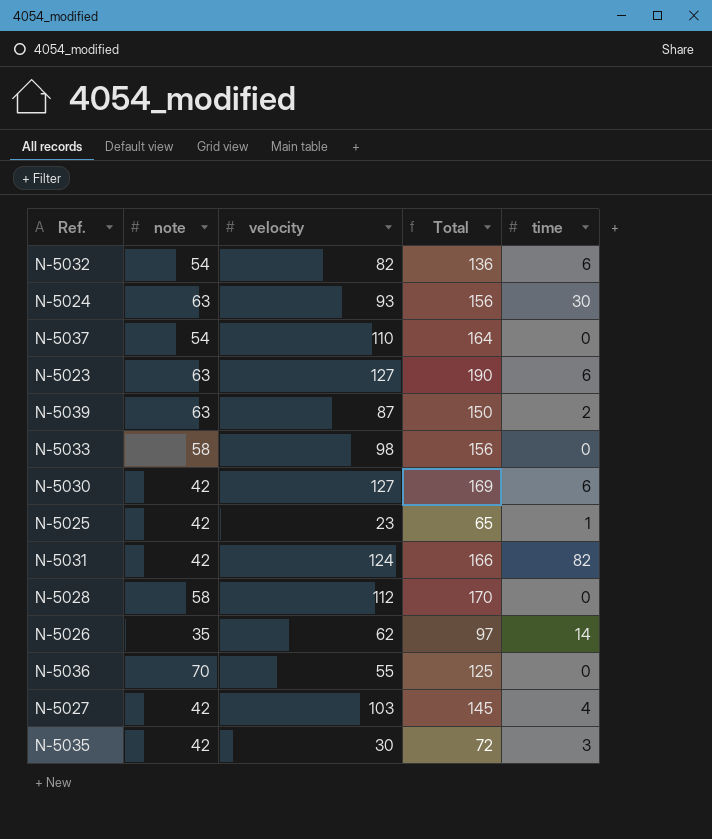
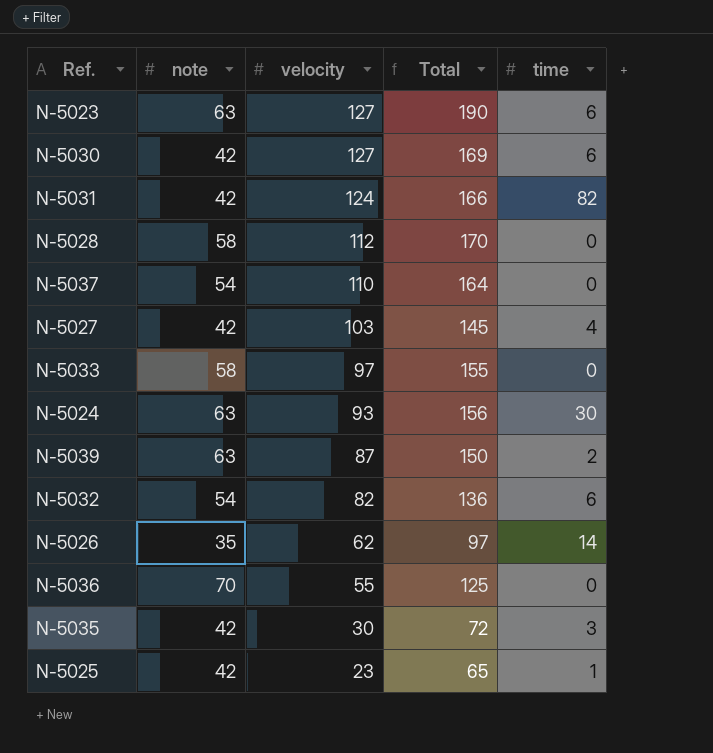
row order: none -> velocity descending
N-5033 | velocity: 98 -> 97
N-5033 | Total: 156 -> 155

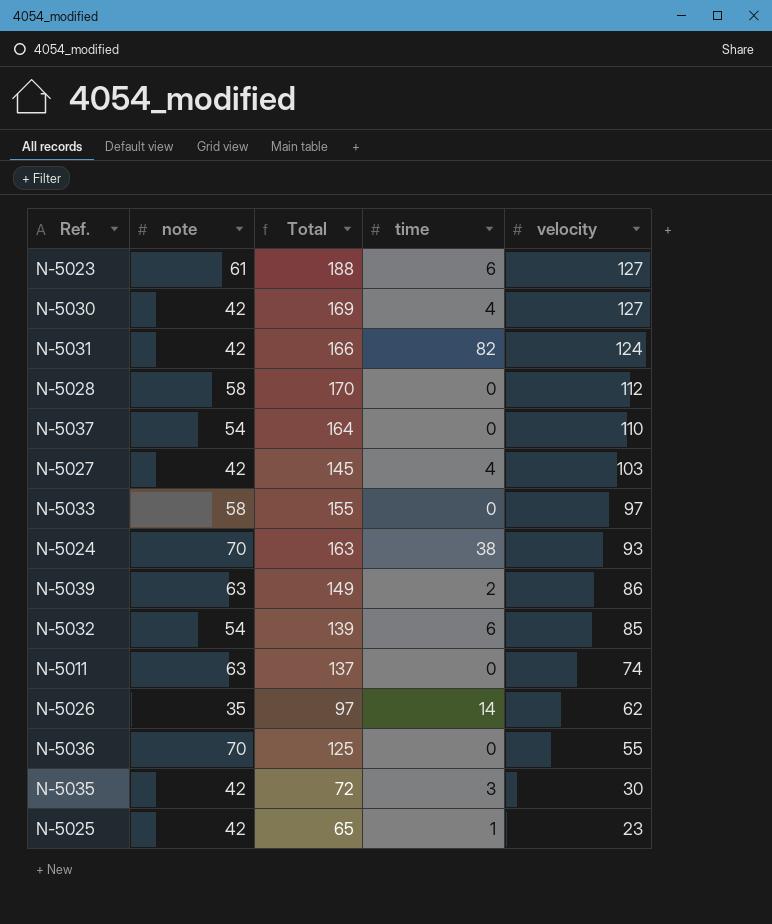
column velocity | position: 3 -> 5
N-5023 | note: 63 -> 61
N-5023 | Total: 190 -> 188
N-5030 | time: 6 -> 4
N-5024 | note: 63 -> 70
N-5024 | Total: 156 -> 163
N-5024 | time: 30 -> 38
N-5039 | Total: 150 -> 149
N-5039 | velocity: 87 -> 86
N-5032 | Total: 136 -> 139
N-5032 | velocity: 82 -> 85
row N-5011: none -> 63 | 137 | 0 | 74

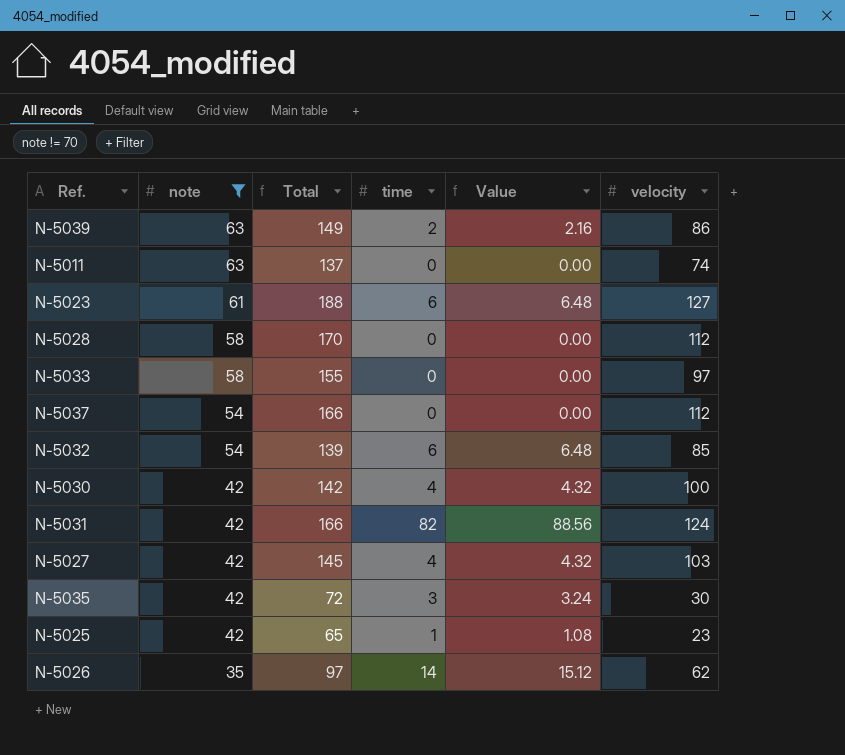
filter: none -> note != 70
row order: velocity descending -> note descending
column Value | formula: none -> [time] * 1.08
N-5037 | Total: 164 -> 166
N-5037 | velocity: 110 -> 112
N-5030 | Total: 169 -> 142
N-5030 | velocity: 127 -> 100

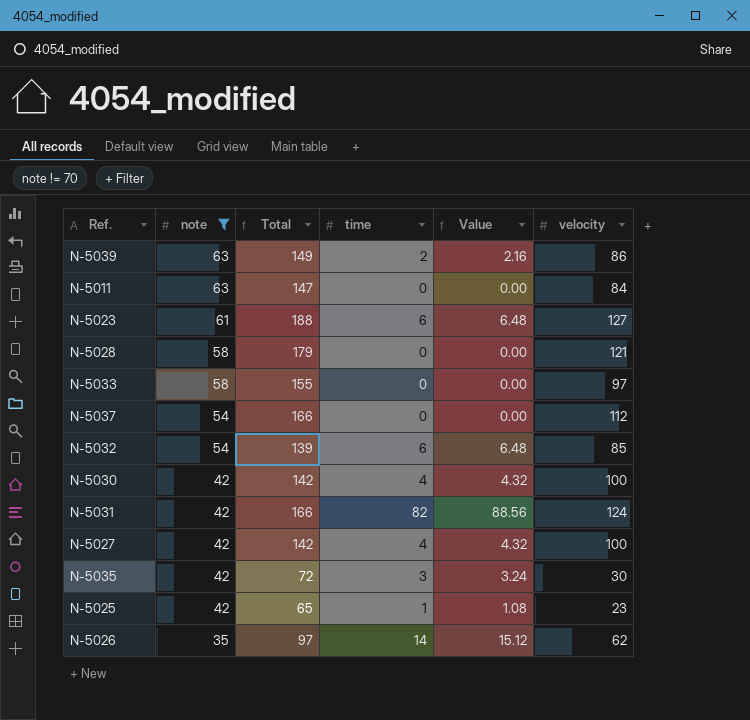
N-5011 | Total: 137 -> 147
N-5011 | velocity: 74 -> 84
N-5028 | Total: 170 -> 179
N-5028 | velocity: 112 -> 121
N-5027 | Total: 145 -> 142
N-5027 | velocity: 103 -> 100

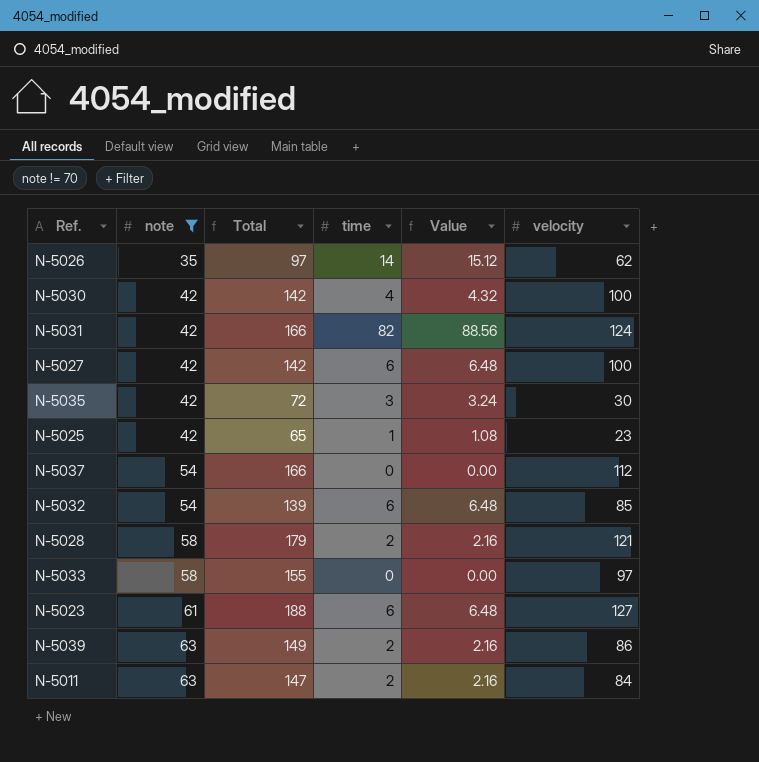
row order: note descending -> note ascending
N-5027 | time: 4 -> 6
N-5027 | Value: 4.32 -> 6.48
N-5028 | time: 0 -> 2
N-5028 | Value: 0.00 -> 2.16
N-5011 | time: 0 -> 2
N-5011 | Value: 0.00 -> 2.16

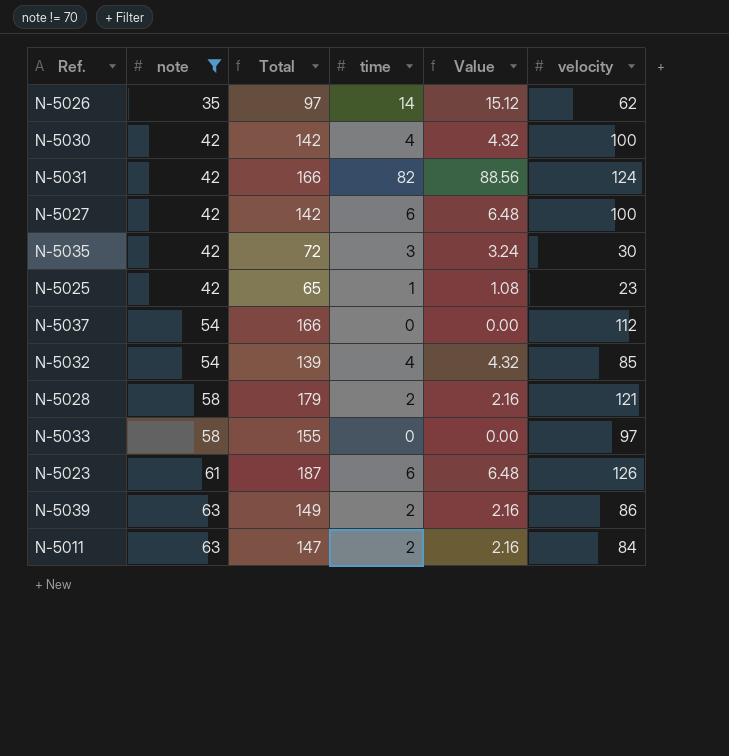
N-5032 | time: 6 -> 4
N-5032 | Value: 6.48 -> 4.32
N-5023 | Total: 188 -> 187
N-5023 | velocity: 127 -> 126

